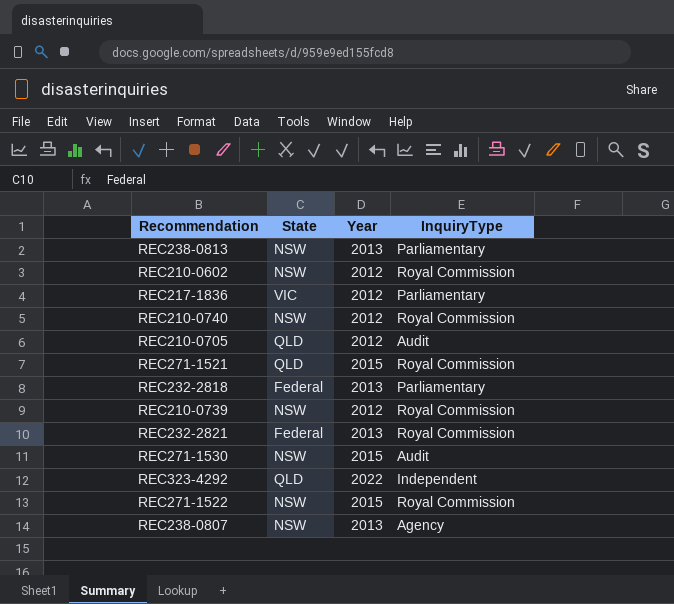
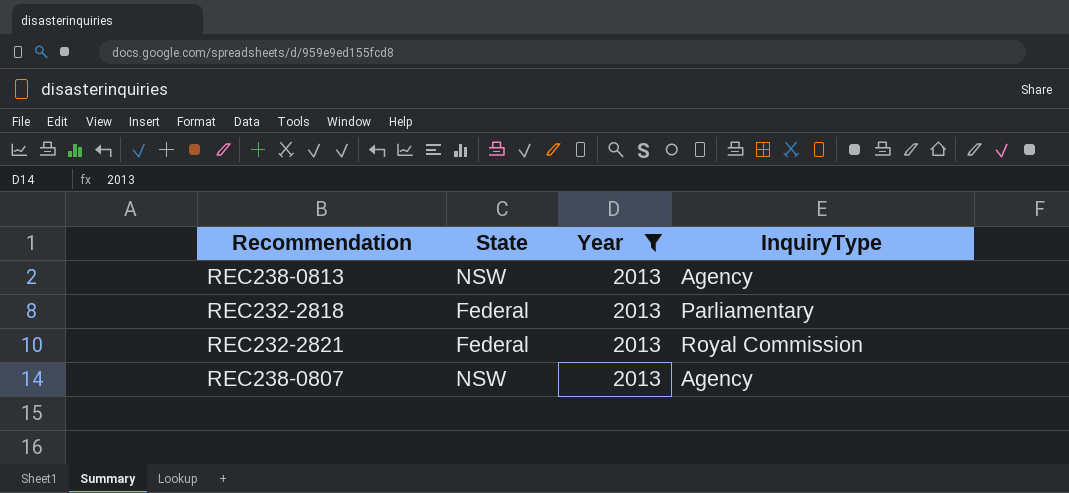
filter: none -> Year = 2013
REC238-0813 | InquiryType: Parliamentary -> Agency

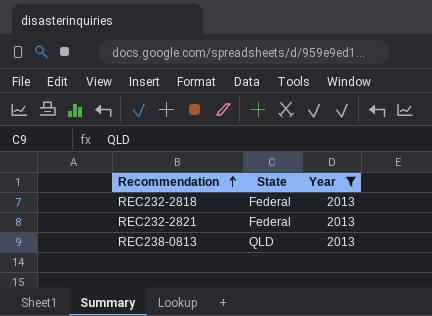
row order: none -> Recommendation ascending
column InquiryType | position: 4 -> none
row REC238-0807: NSW | 2013 | Agency -> none
REC238-0813 | State: NSW -> QLD

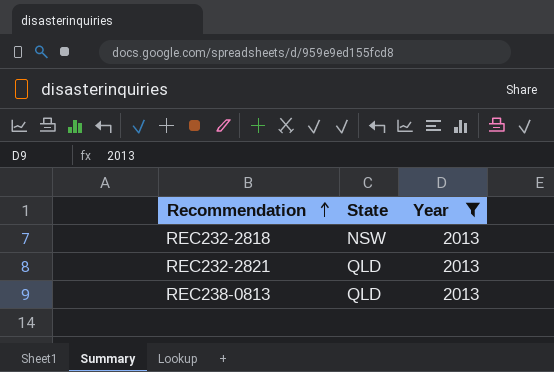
REC232-2818 | State: Federal -> NSW
REC232-2821 | State: Federal -> QLD

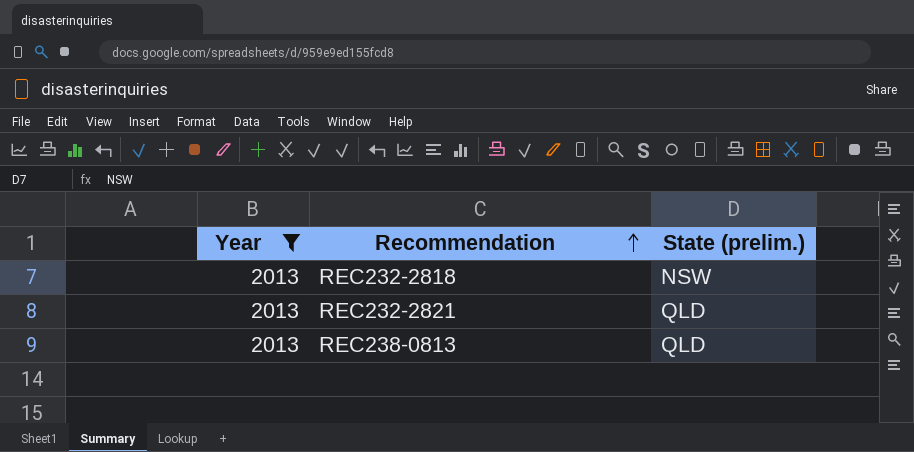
column Year | position: 3 -> 1
column name: State -> State (prelim.)

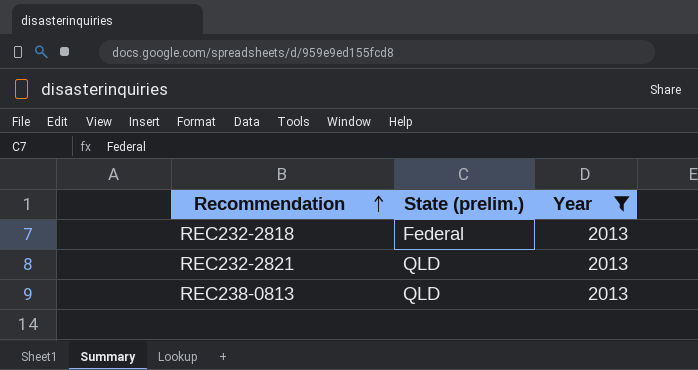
column Year | position: 1 -> 3
REC232-2818 | State (prelim.): NSW -> Federal

